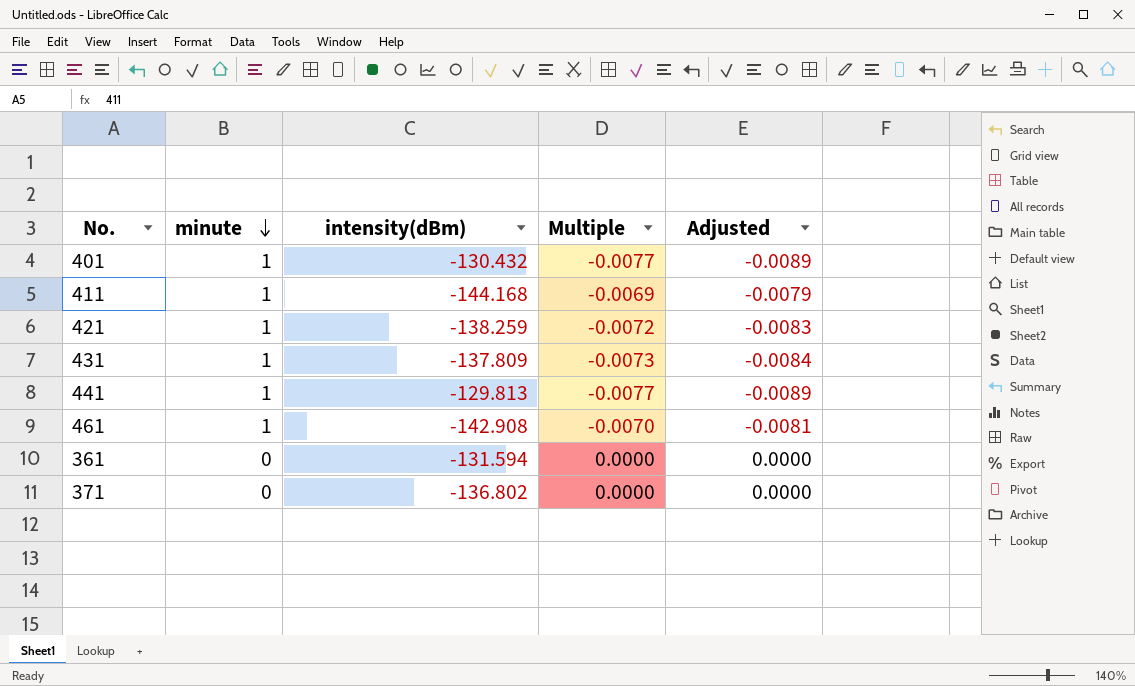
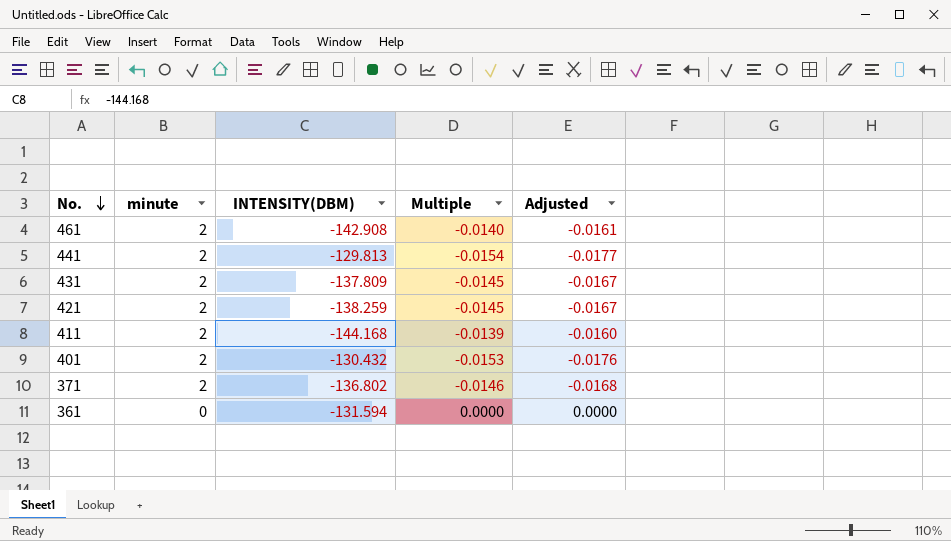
row order: minute descending -> No. descending
column name: intensity(dBm) -> INTENSITY(DBM)
461 | minute: 1 -> 2
461 | Multiple: -0.0070 -> -0.0140
461 | Adjusted: -0.0081 -> -0.0161
441 | minute: 1 -> 2
441 | Multiple: -0.0077 -> -0.0154
441 | Adjusted: -0.0089 -> -0.0177
431 | minute: 1 -> 2
431 | Multiple: -0.0073 -> -0.0145
431 | Adjusted: -0.0084 -> -0.0167
421 | minute: 1 -> 2
421 | Multiple: -0.0072 -> -0.0145
421 | Adjusted: -0.0083 -> -0.0167
411 | minute: 1 -> 2
411 | Multiple: -0.0069 -> -0.0139
411 | Adjusted: -0.0079 -> -0.0160
401 | minute: 1 -> 2
401 | Multiple: -0.0077 -> -0.0153
401 | Adjusted: -0.0089 -> -0.0176
371 | minute: 0 -> 2
371 | Multiple: 0.0000 -> -0.0146
371 | Adjusted: 0.0000 -> -0.0168

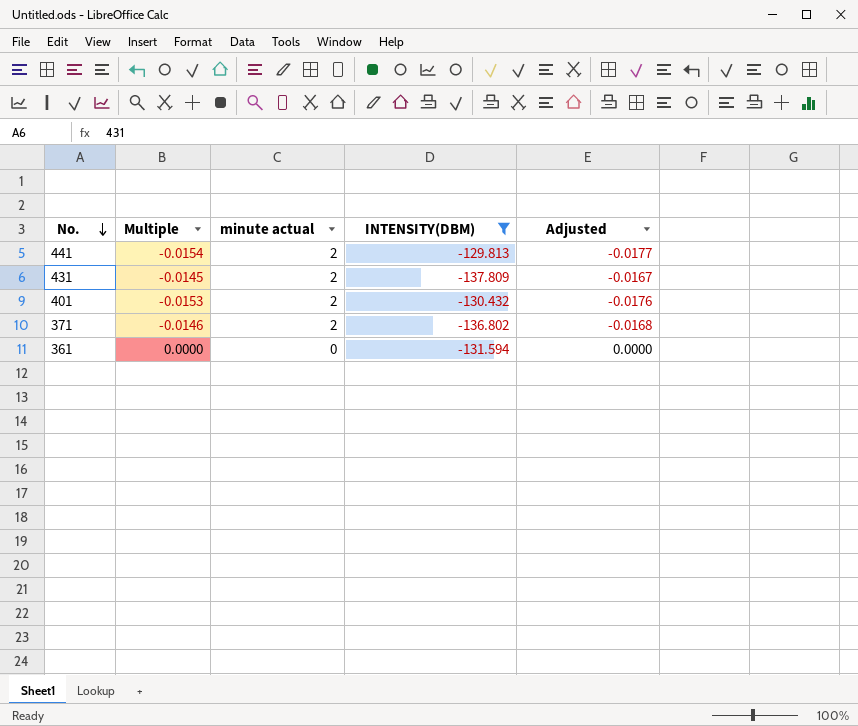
filter: none -> INTENSITY(DBM) >= -137.809
column Multiple | position: 4 -> 2
column name: minute -> minute actual

